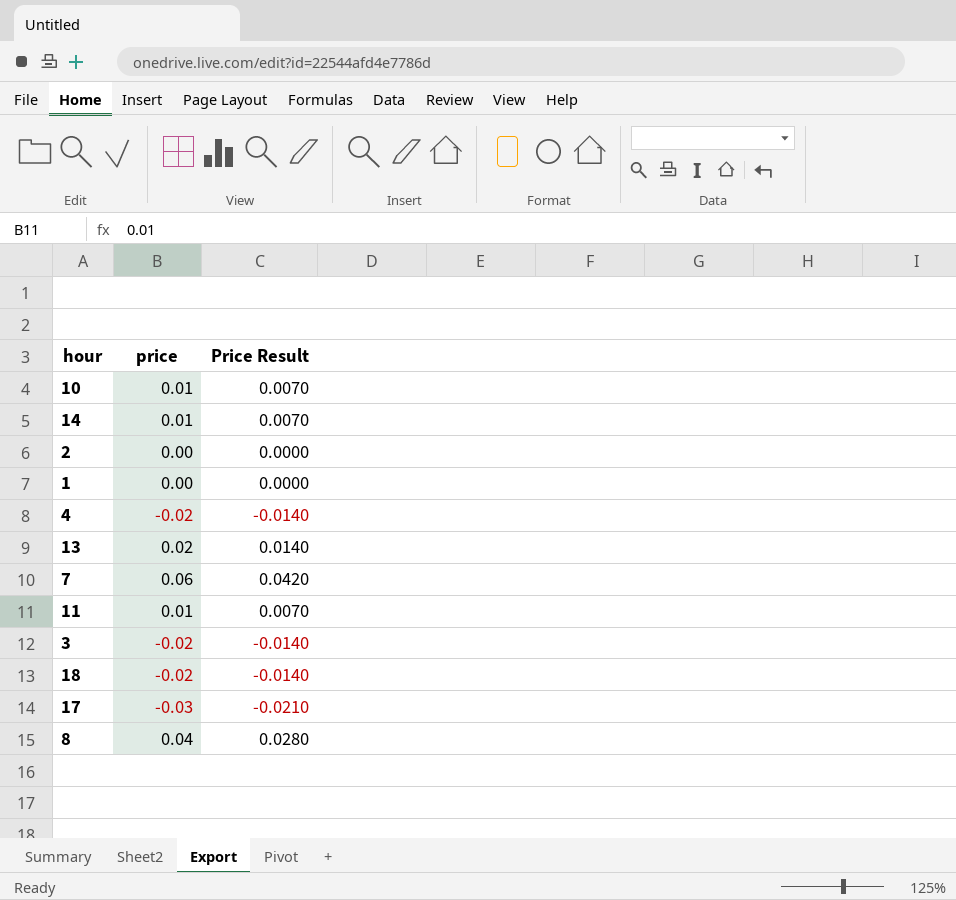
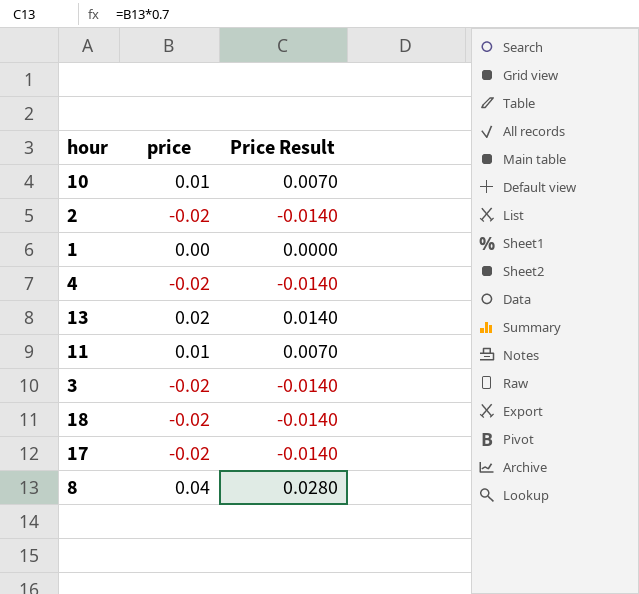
row 14: 0.01 | 0.0070 -> none
row 7: 0.06 | 0.0420 -> none
2 | price: 0.00 -> -0.02
2 | Price Result: 0.0000 -> -0.0140
17 | price: -0.03 -> -0.02
17 | Price Result: -0.0210 -> -0.0140

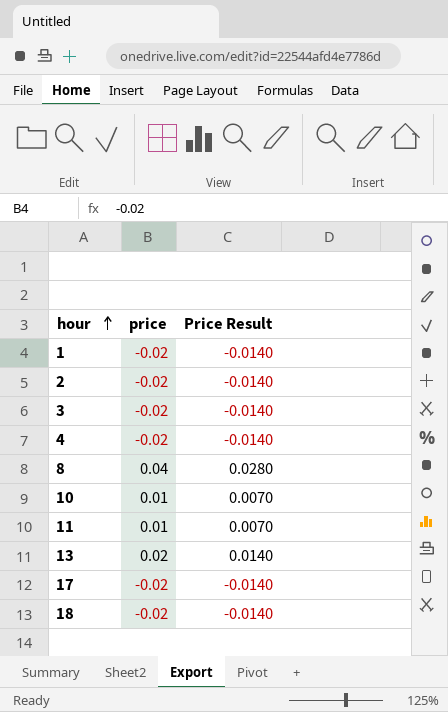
row order: none -> hour ascending
1 | price: 0.00 -> -0.02
1 | Price Result: 0.0000 -> -0.0140

